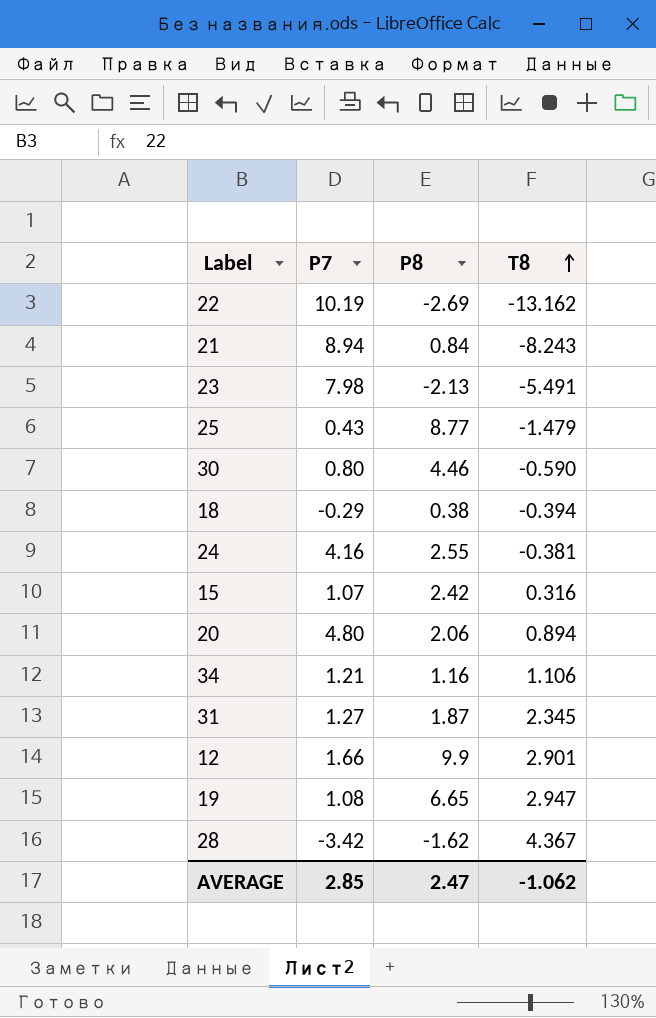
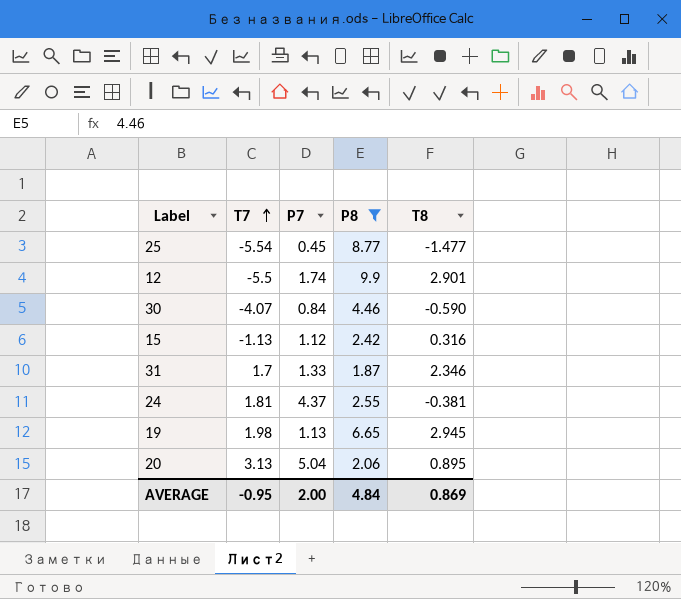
filter: none -> P8 >= 1.87
row order: T8 ascending -> T7 ascending
column T7 | position: none -> 2
25 | P7: 0.43 -> 0.45
25 | T8: -1.479 -> -1.477
12 | P7: 1.66 -> 1.74
30 | P7: 0.80 -> 0.84
15 | P7: 1.07 -> 1.12
31 | P7: 1.27 -> 1.33
31 | T8: 2.345 -> 2.346
24 | P7: 4.16 -> 4.37
19 | P7: 1.08 -> 1.13
19 | T8: 2.947 -> 2.945
20 | P7: 4.80 -> 5.04
20 | T8: 0.894 -> 0.895
AVERAGE | P7: 2.85 -> 2.00
AVERAGE | P8: 2.47 -> 4.84
AVERAGE | T8: -1.062 -> 0.869

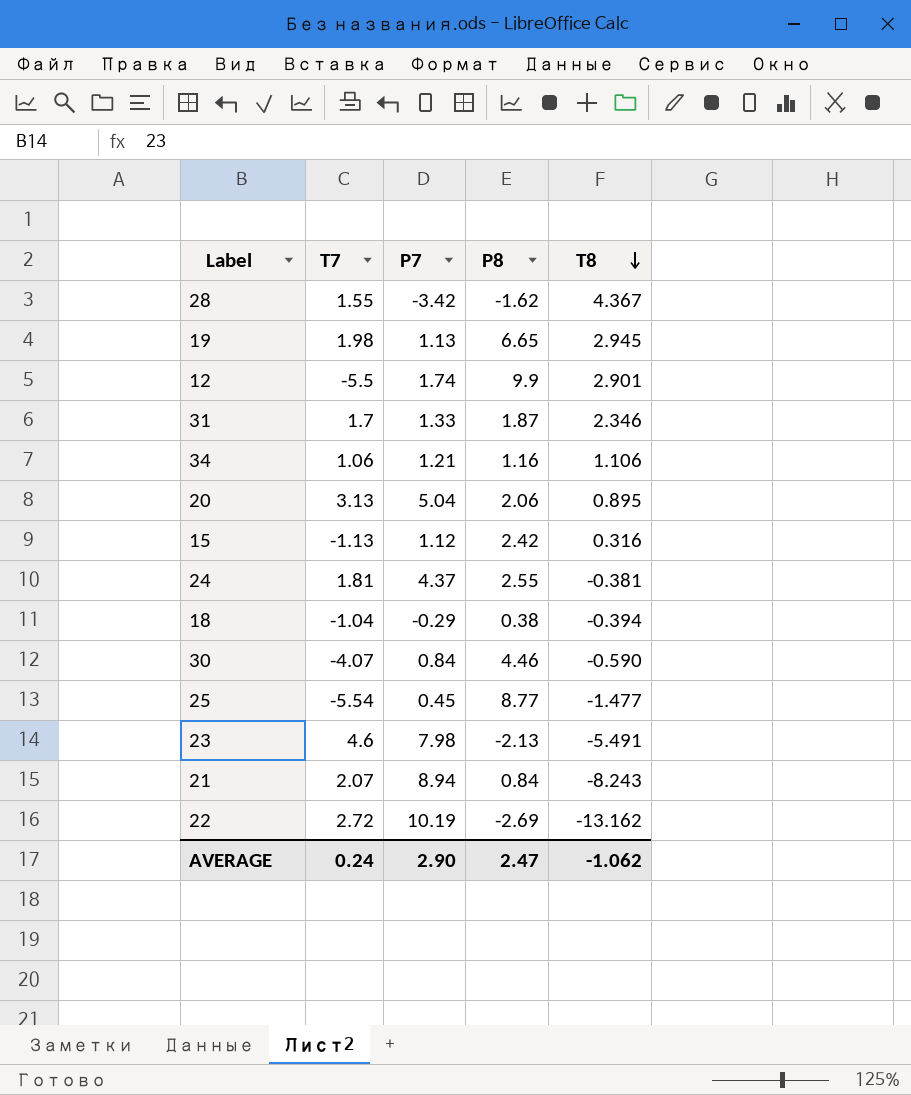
filter: P8 >= 1.87 -> none
row order: T7 ascending -> T8 descending
AVERAGE | T7: -0.95 -> 0.24
AVERAGE | P7: 2.00 -> 2.90
AVERAGE | P8: 4.84 -> 2.47
AVERAGE | T8: 0.869 -> -1.062

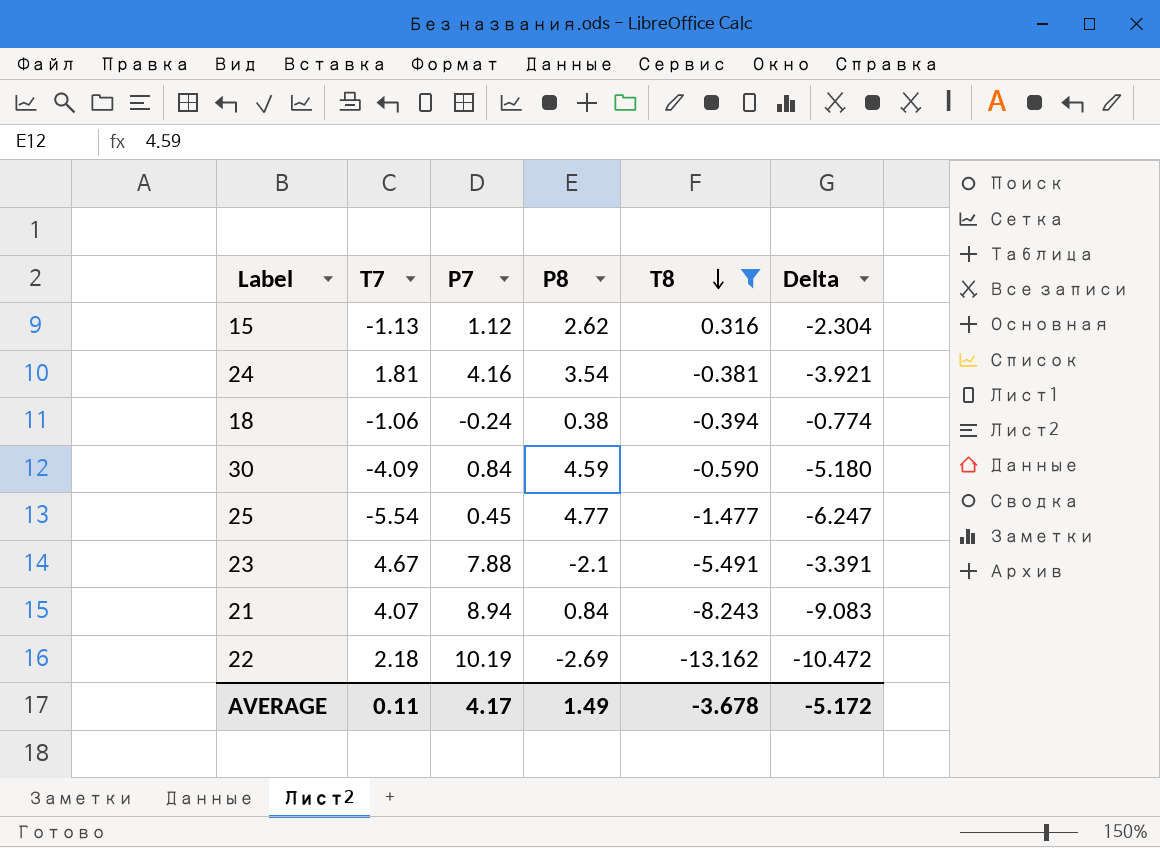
filter: none -> T8 <= 0.316
column Delta | formula: none -> [T8] - [P8]
15 | P8: 2.42 -> 2.62
24 | P7: 4.37 -> 4.16
24 | P8: 2.55 -> 3.54
18 | T7: -1.04 -> -1.06
18 | P7: -0.29 -> -0.24
30 | T7: -4.07 -> -4.09
30 | P8: 4.46 -> 4.59
25 | P8: 8.77 -> 4.77
23 | T7: 4.6 -> 4.67
23 | P7: 7.98 -> 7.88
23 | P8: -2.13 -> -2.1
21 | T7: 2.07 -> 4.07
22 | T7: 2.72 -> 2.18
AVERAGE | T7: 0.24 -> 0.11
AVERAGE | P7: 2.90 -> 4.17
AVERAGE | P8: 2.47 -> 1.49
AVERAGE | T8: -1.062 -> -3.678

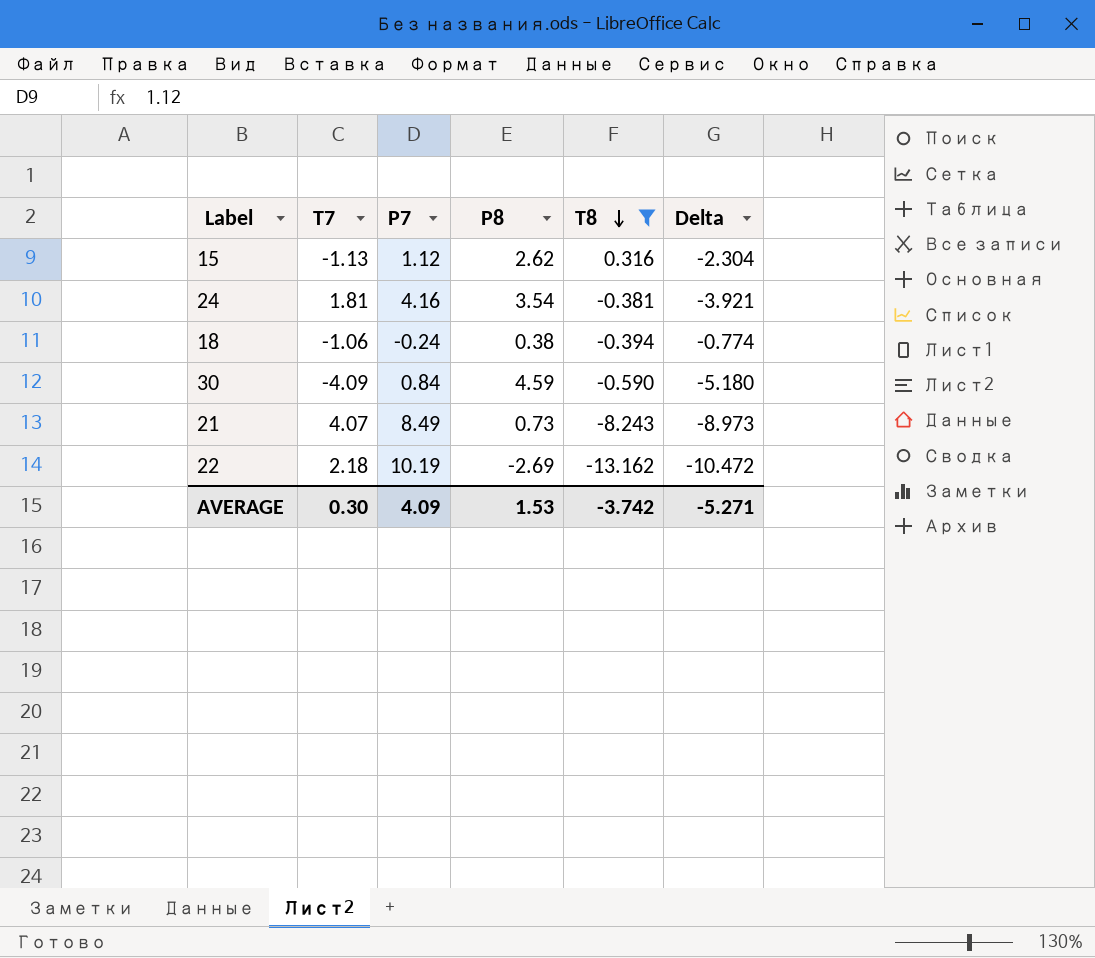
row 25: -5.54 | 0.45 | 4.77 | -1.477 | -6.247 -> none
row 23: 4.67 | 7.88 | -2.1 | -5.491 | -3.391 -> none
21 | P7: 8.94 -> 8.49
21 | P8: 0.84 -> 0.73
21 | Delta: -9.083 -> -8.973
AVERAGE | T7: 0.11 -> 0.30
AVERAGE | P7: 4.17 -> 4.09
AVERAGE | P8: 1.49 -> 1.53
AVERAGE | T8: -3.678 -> -3.742
AVERAGE | Delta: -5.172 -> -5.271

